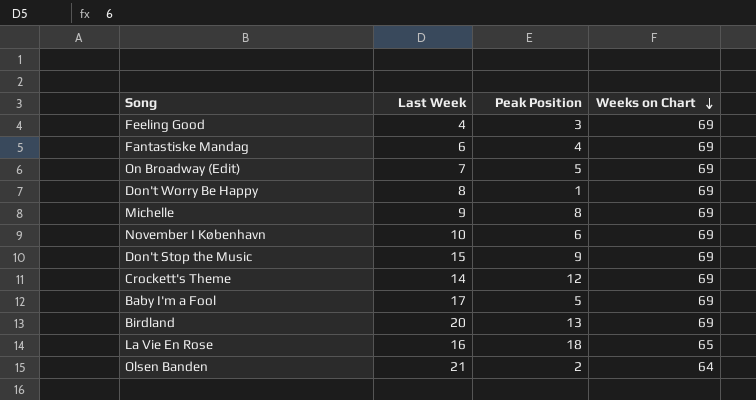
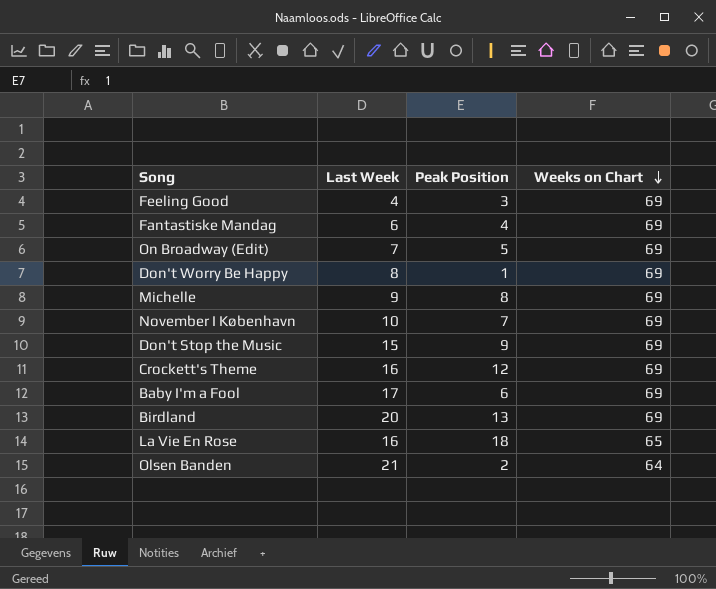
November I København | Peak Position: 6 -> 7
Crockett's Theme | Last Week: 14 -> 16
Baby I'm a Fool | Peak Position: 5 -> 6

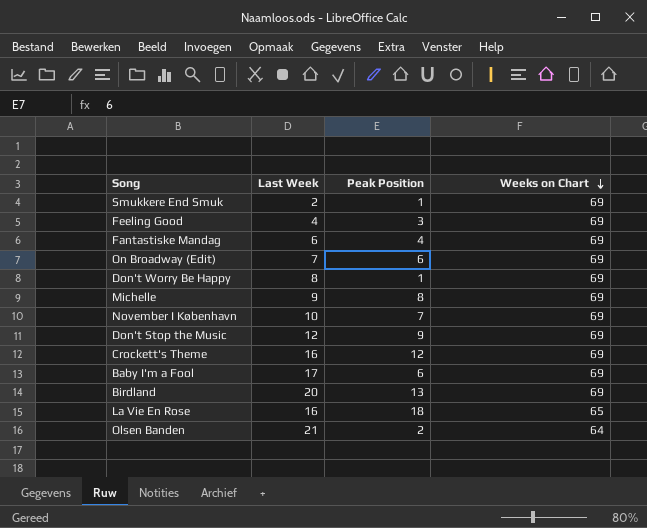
row Smukkere End Smuk: none -> 2 | 1 | 69
On Broadway (Edit) | Peak Position: 5 -> 6
Don't Stop the Music | Last Week: 15 -> 12

